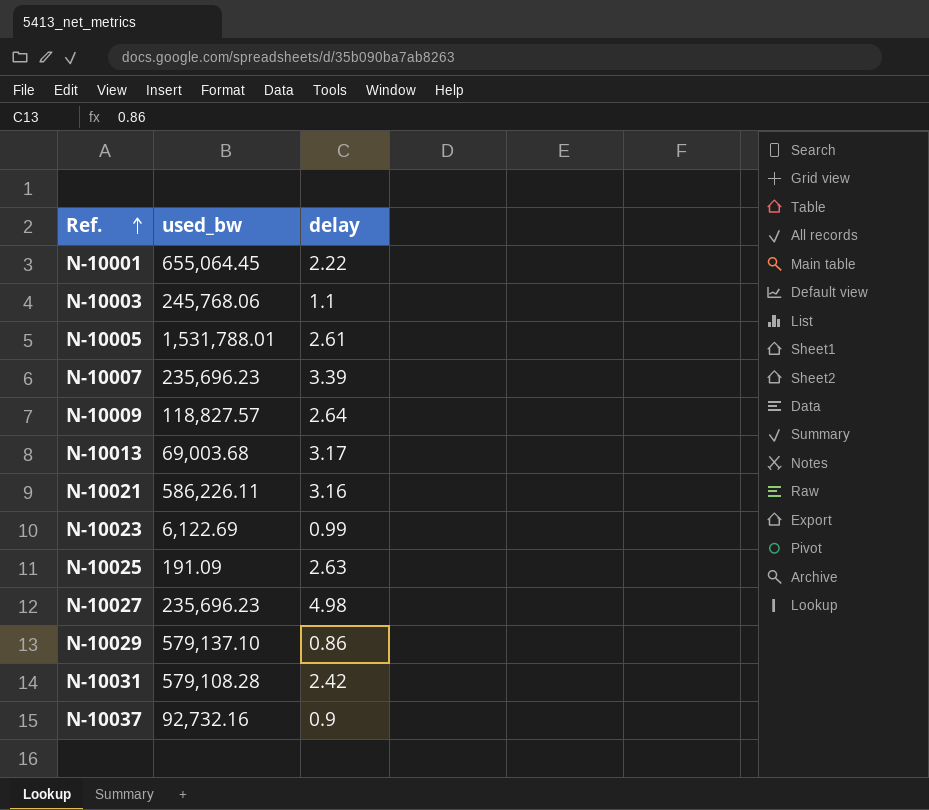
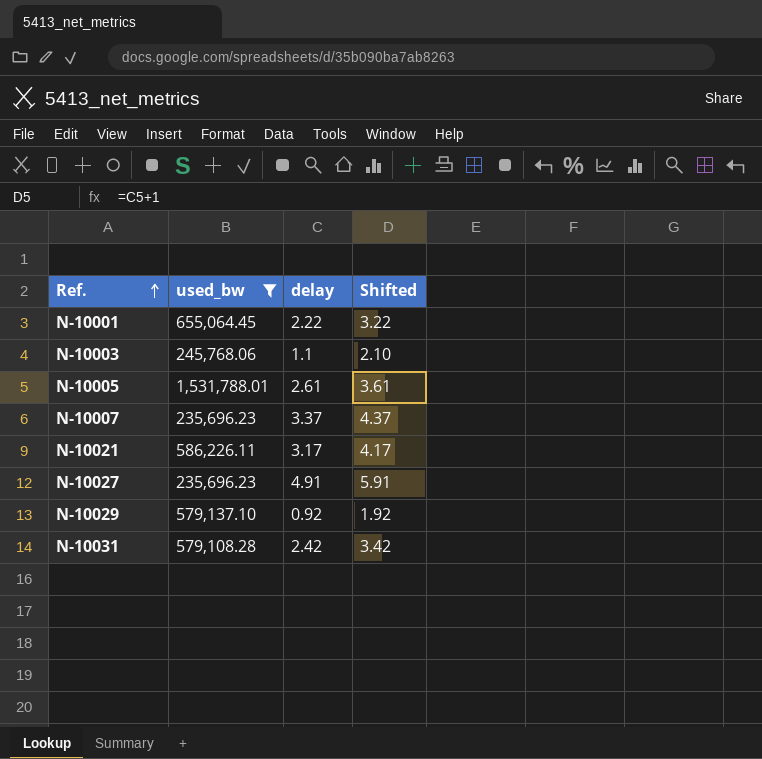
filter: none -> used_bw >= 235,696.23
column Shifted | formula: none -> [delay] + 1
N-10007 | delay: 3.39 -> 3.37
N-10021 | delay: 3.16 -> 3.17
N-10027 | delay: 4.98 -> 4.91
N-10029 | delay: 0.86 -> 0.92

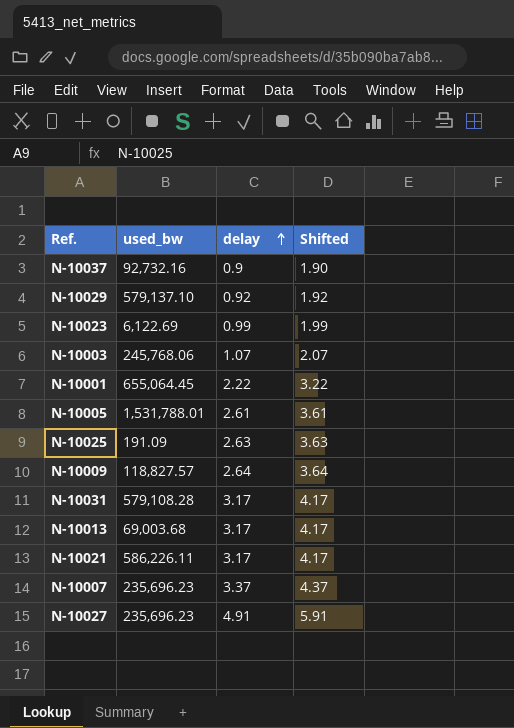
filter: used_bw >= 235,696.23 -> none
row order: Ref. ascending -> delay ascending
N-10003 | delay: 1.1 -> 1.07
N-10003 | Shifted: 2.10 -> 2.07
N-10031 | delay: 2.42 -> 3.17
N-10031 | Shifted: 3.42 -> 4.17

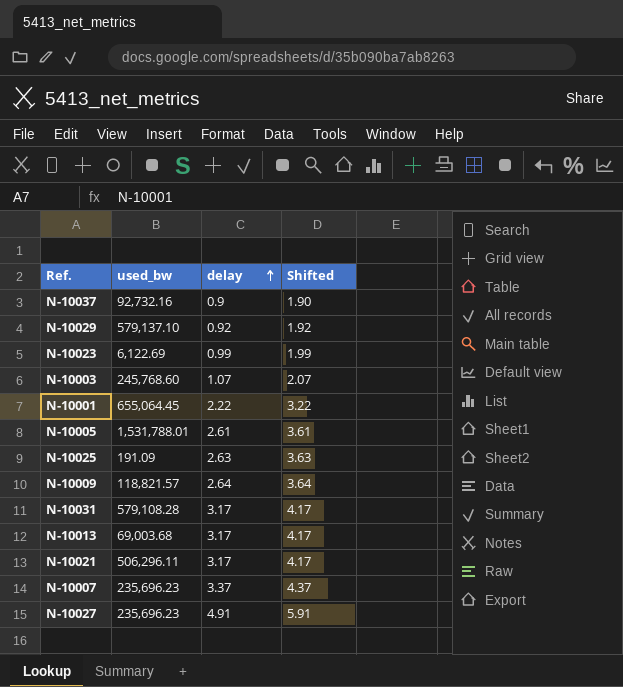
N-10003 | used_bw: 245,768.06 -> 245,768.60
N-10009 | used_bw: 118,827.57 -> 118,821.57
N-10021 | used_bw: 586,226.11 -> 506,296.11

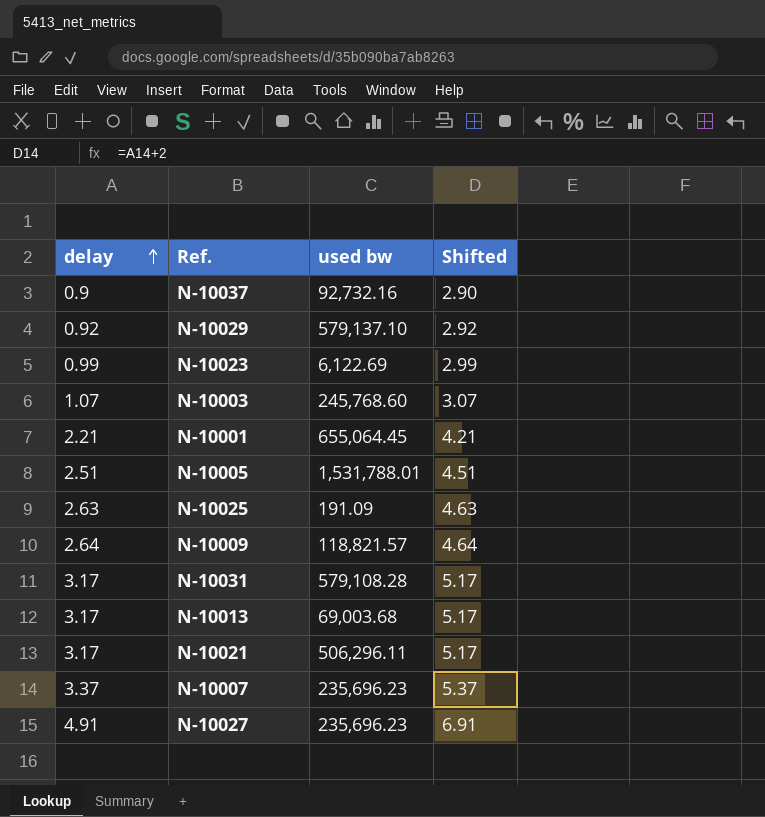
column delay | position: 3 -> 1
column name: used_bw -> used bw
column Shifted | formula: [delay] + 1 -> [delay] + 2
N-10001 | delay: 2.22 -> 2.21
N-10005 | delay: 2.61 -> 2.51

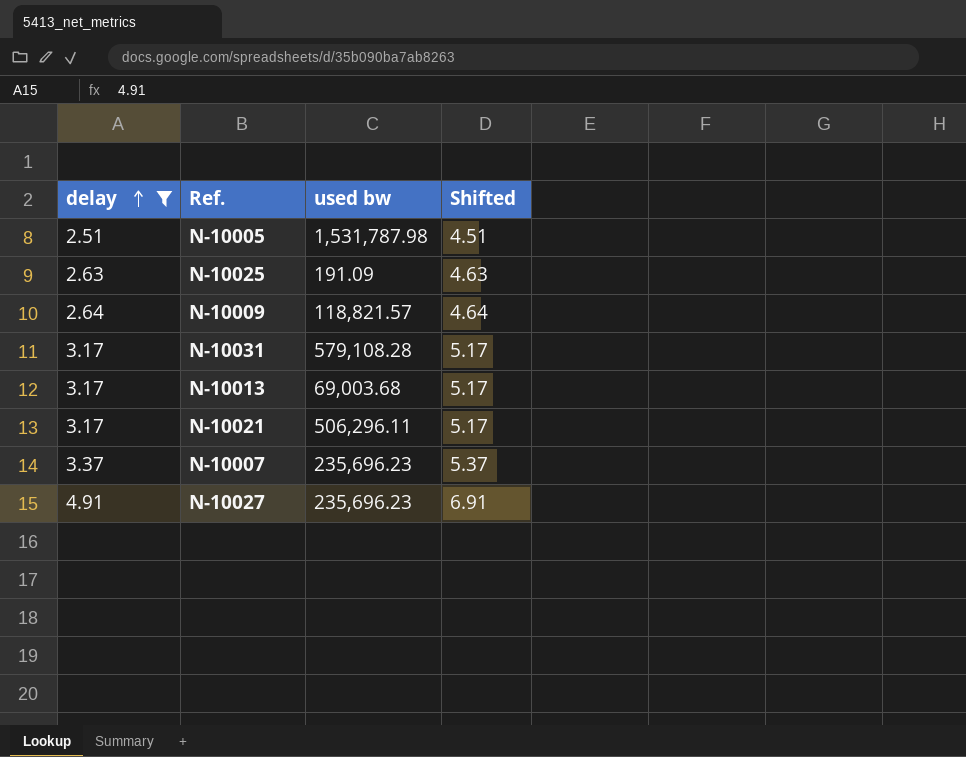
filter: none -> delay >= 2.51
N-10005 | used bw: 1,531,788.01 -> 1,531,787.98

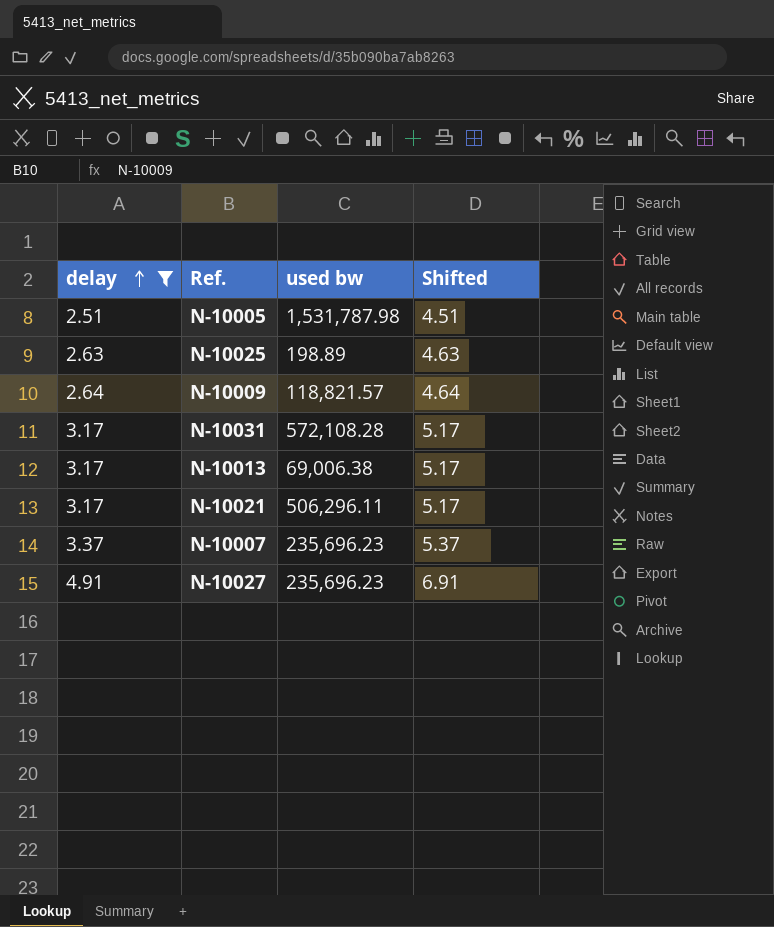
N-10025 | used bw: 191.09 -> 198.89
N-10031 | used bw: 579,108.28 -> 572,108.28
N-10013 | used bw: 69,003.68 -> 69,006.38

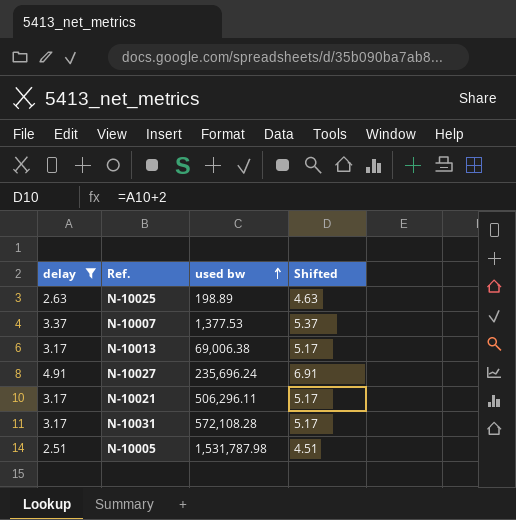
row order: delay ascending -> used bw ascending
row N-10009: 2.64 | 118,821.57 | 4.64 -> none
N-10007 | used bw: 235,696.23 -> 1,377.53
N-10027 | used bw: 235,696.23 -> 235,696.24

